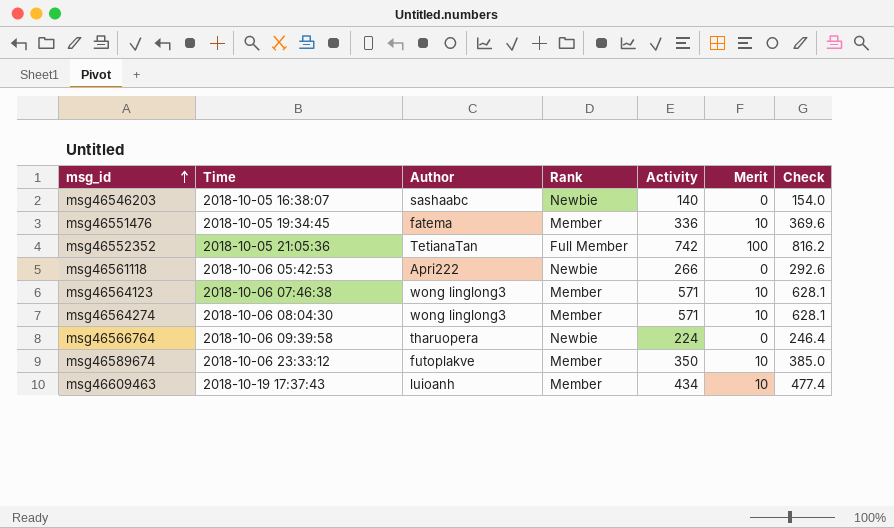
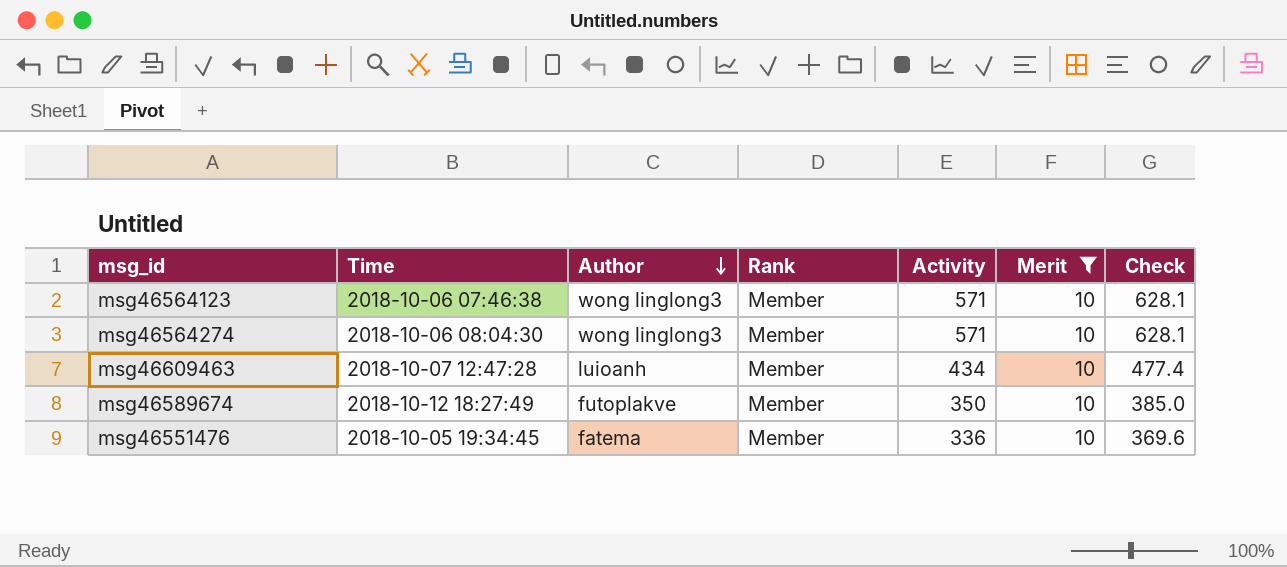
filter: none -> Merit = 10
row order: msg_id ascending -> Author descending
msg46609463 | Time: 2018-10-19 17:37:43 -> 2018-10-07 12:47:28
msg46589674 | Time: 2018-10-06 23:33:12 -> 2018-10-12 18:27:49

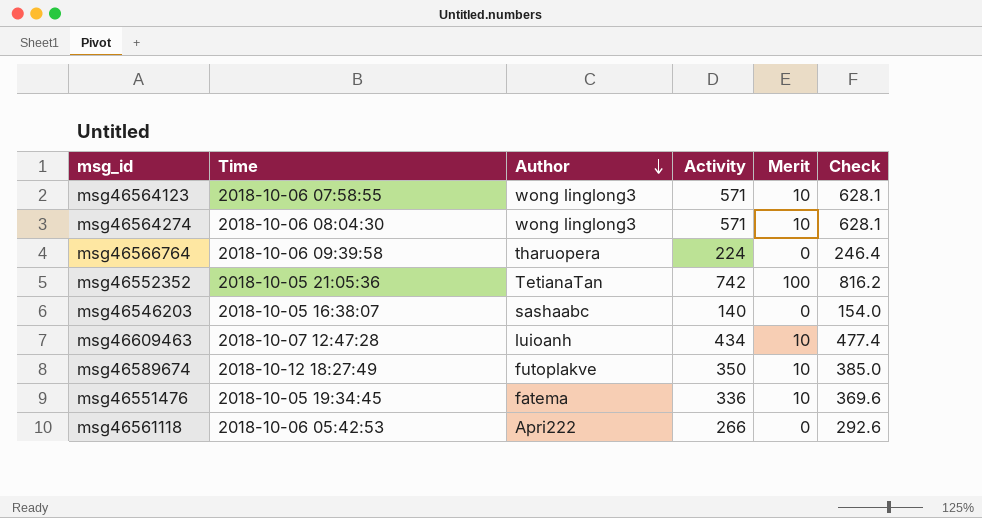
filter: Merit = 10 -> none
column Rank | position: 4 -> none
msg46564123 | Time: 2018-10-06 07:46:38 -> 2018-10-06 07:58:55

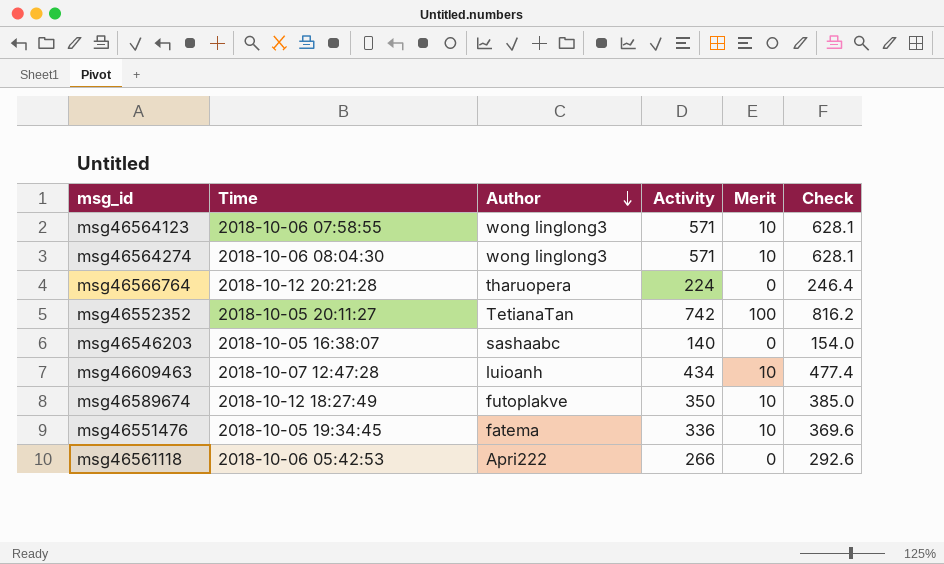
msg46566764 | Time: 2018-10-06 09:39:58 -> 2018-10-12 20:21:28
msg46552352 | Time: 2018-10-05 21:05:36 -> 2018-10-05 20:11:27

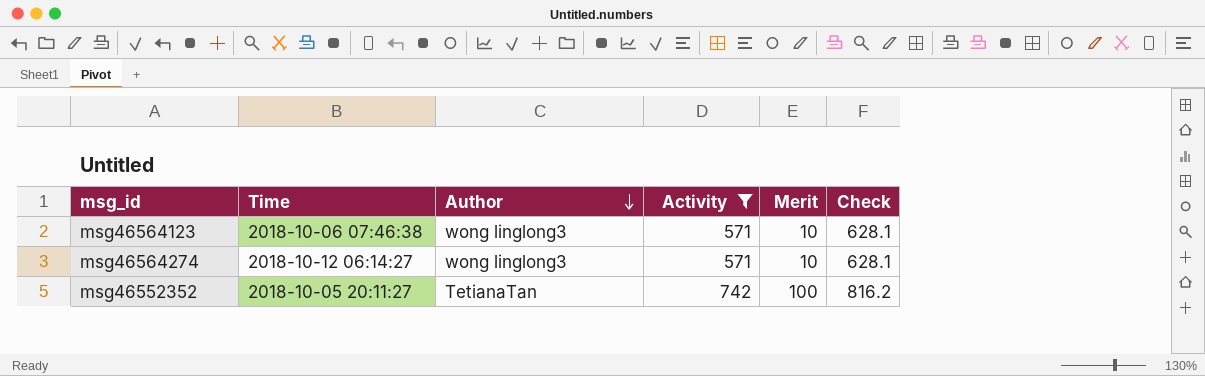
filter: none -> Activity >= 571
msg46564123 | Time: 2018-10-06 07:58:55 -> 2018-10-06 07:46:38
msg46564274 | Time: 2018-10-06 08:04:30 -> 2018-10-12 06:14:27

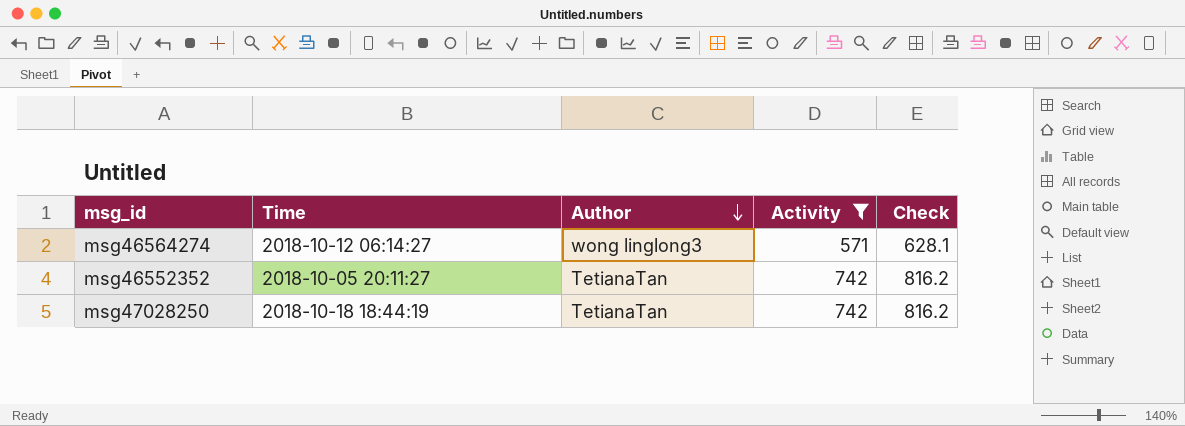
column Merit | position: 5 -> none
row msg46564123: 2018-10-06 07:46:38 | wong linglong3 | 571 | 10 | 628.1 -> none
row msg47028250: none -> 2018-10-18 18:44:19 | TetianaTan | 742 | 816.2

